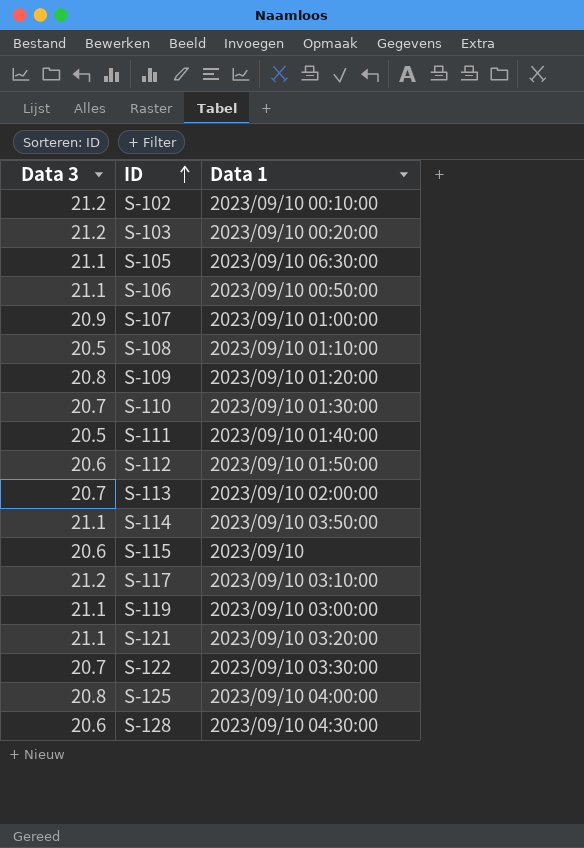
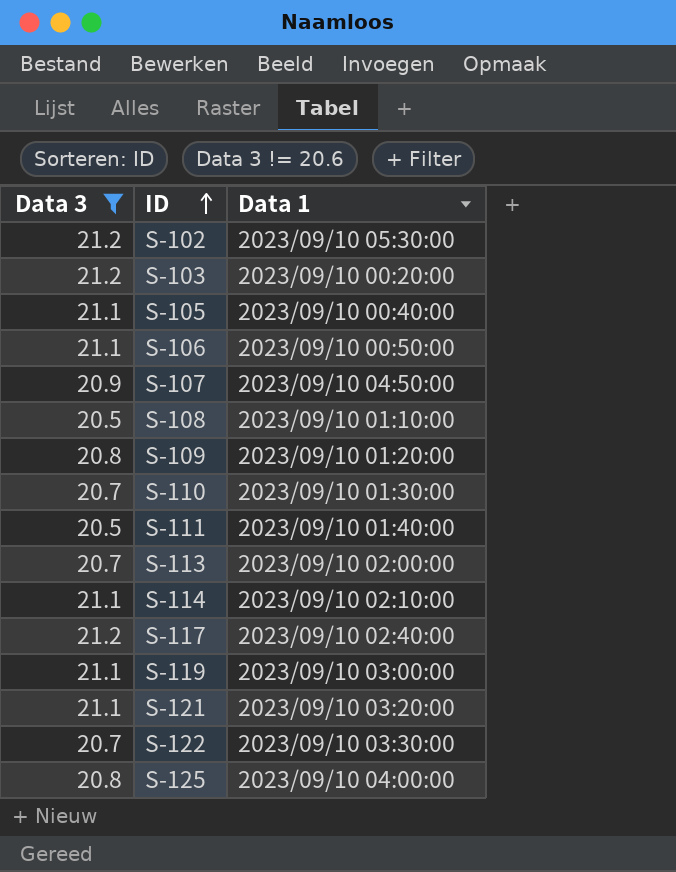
filter: none -> Data 3 != 20.6
S-102 | Data 1: 2023/09/10 00:10:00 -> 2023/09/10 05:30:00
S-105 | Data 1: 2023/09/10 06:30:00 -> 2023/09/10 00:40:00
S-107 | Data 1: 2023/09/10 01:00:00 -> 2023/09/10 04:50:00
S-114 | Data 1: 2023/09/10 03:50:00 -> 2023/09/10 02:10:00
S-117 | Data 1: 2023/09/10 03:10:00 -> 2023/09/10 02:40:00

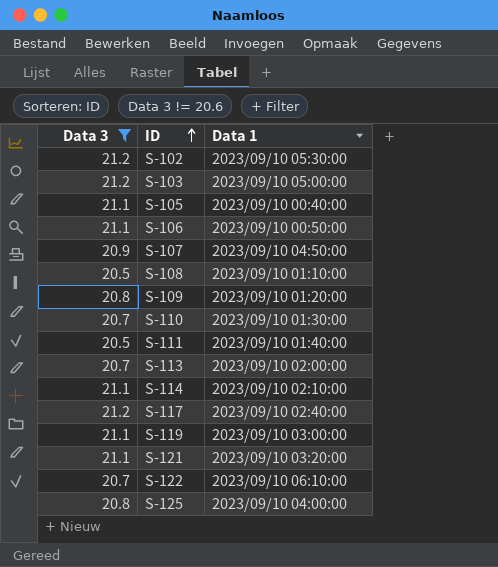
S-103 | Data 1: 2023/09/10 00:20:00 -> 2023/09/10 05:00:00
S-122 | Data 1: 2023/09/10 03:30:00 -> 2023/09/10 06:10:00

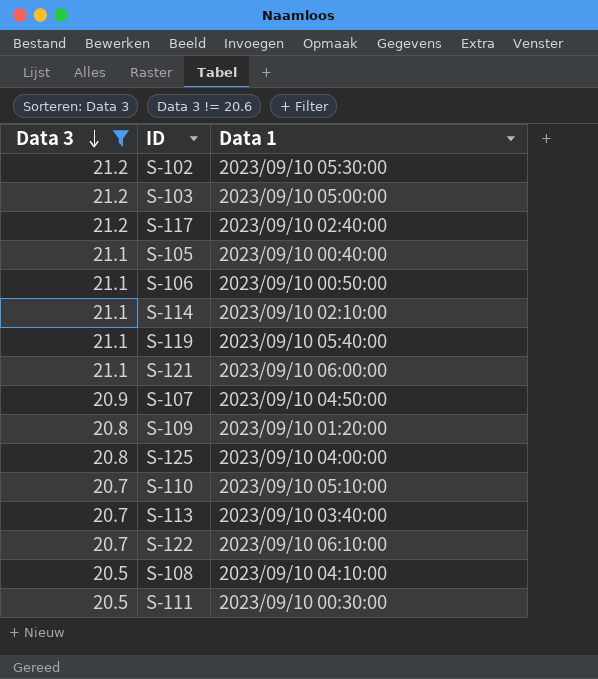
row order: ID ascending -> Data 3 descending
S-119 | Data 1: 2023/09/10 03:00:00 -> 2023/09/10 05:40:00
S-121 | Data 1: 2023/09/10 03:20:00 -> 2023/09/10 06:00:00
S-110 | Data 1: 2023/09/10 01:30:00 -> 2023/09/10 05:10:00
S-113 | Data 1: 2023/09/10 02:00:00 -> 2023/09/10 03:40:00
S-108 | Data 1: 2023/09/10 01:10:00 -> 2023/09/10 04:10:00
S-111 | Data 1: 2023/09/10 01:40:00 -> 2023/09/10 00:30:00

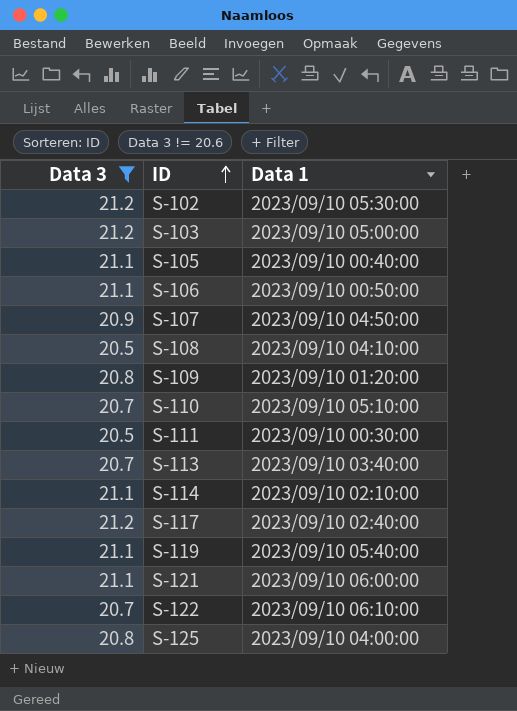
row order: Data 3 descending -> ID ascending

